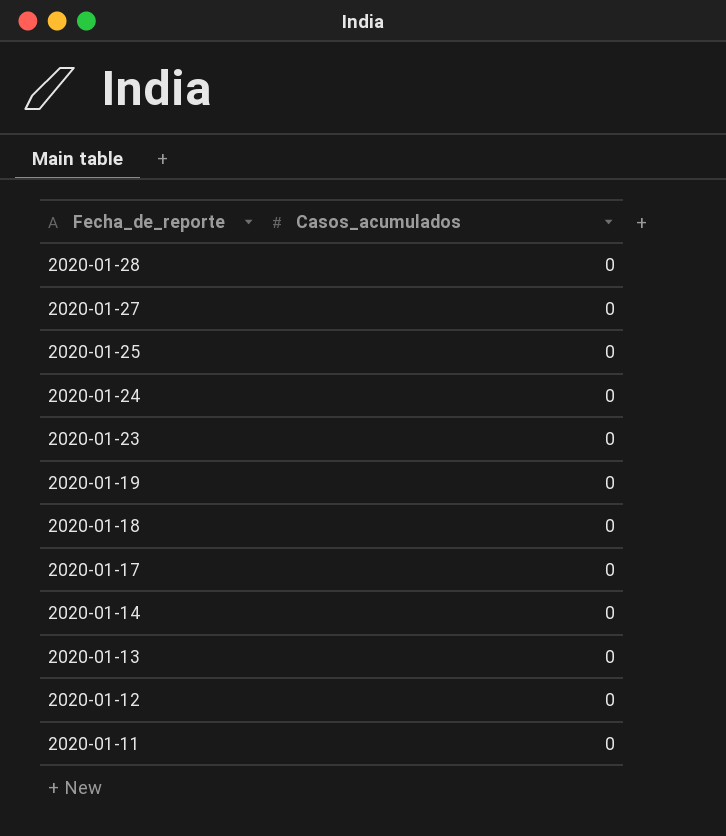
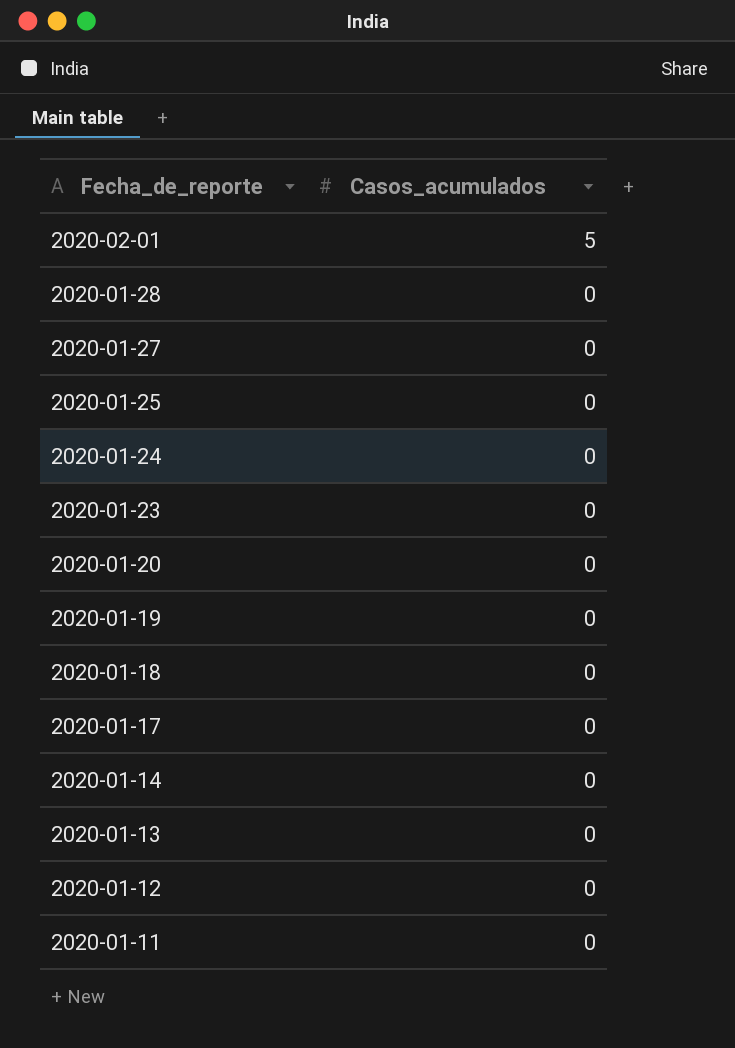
row 2020-02-01: none -> 5
row 2020-01-20: none -> 0

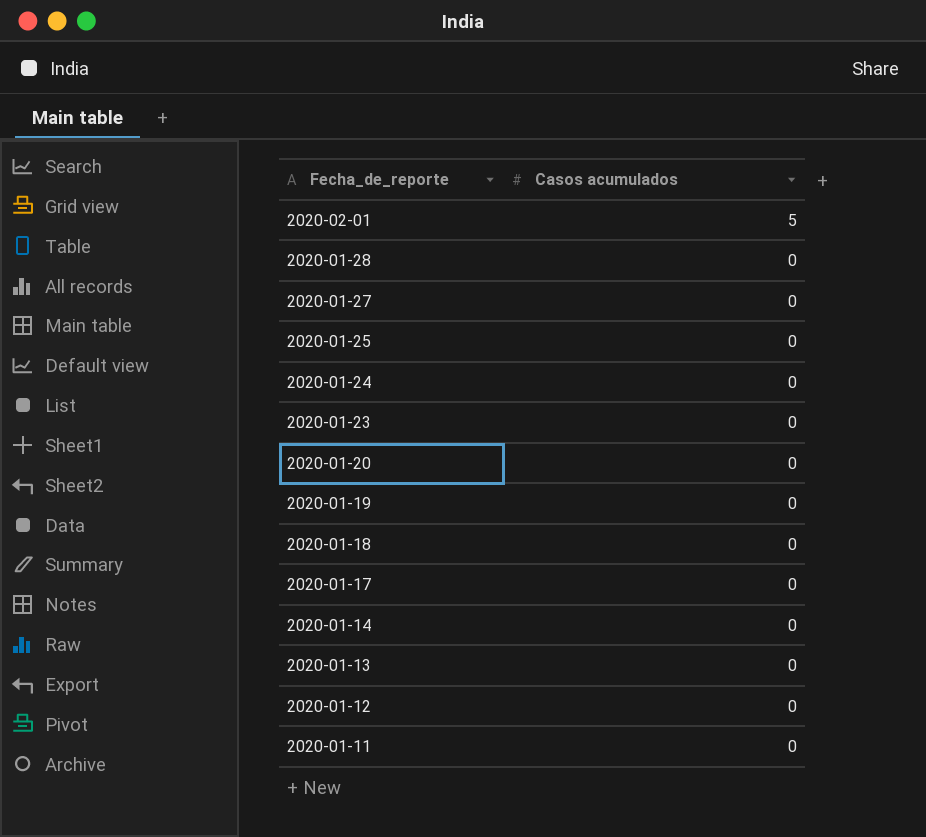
column name: Casos_acumulados -> Casos acumulados

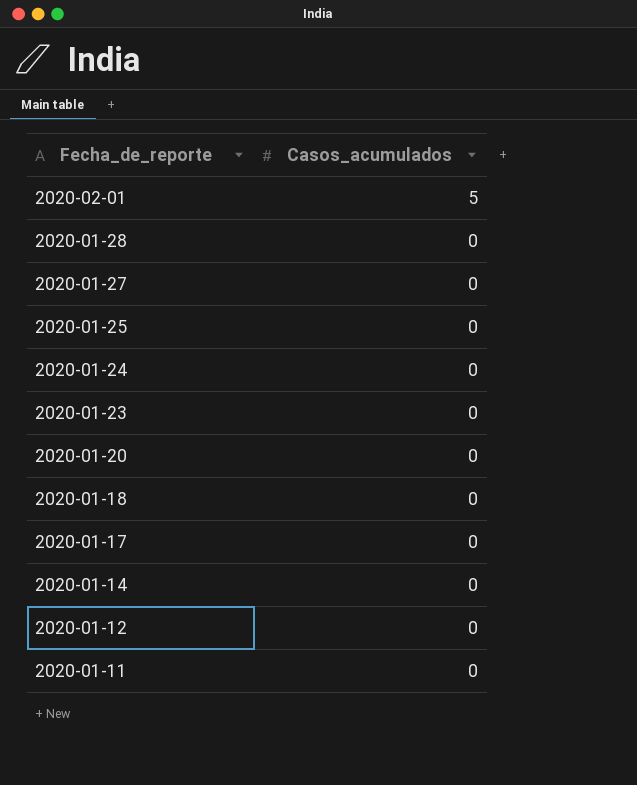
column name: Casos acumulados -> Casos_acumulados
row 2020-01-19: 0 -> none
row 2020-01-13: 0 -> none

